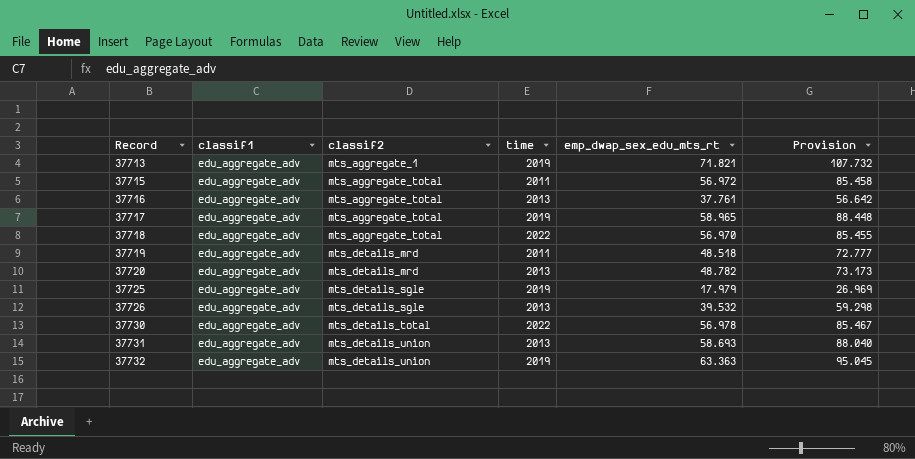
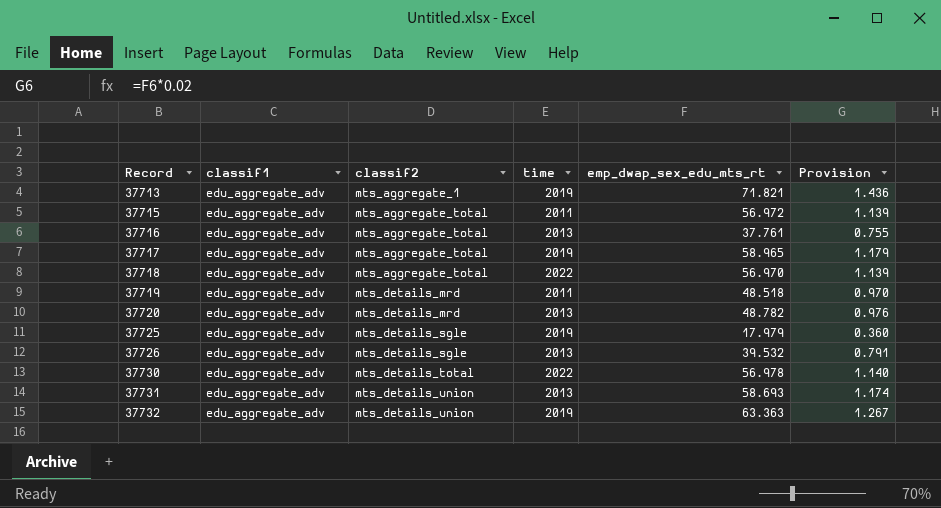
column Provision | formula: [emp_dwap_sex_edu_mts_rt] * 1.5 -> [emp_dwap_sex_edu_mts_rt] * 0.02

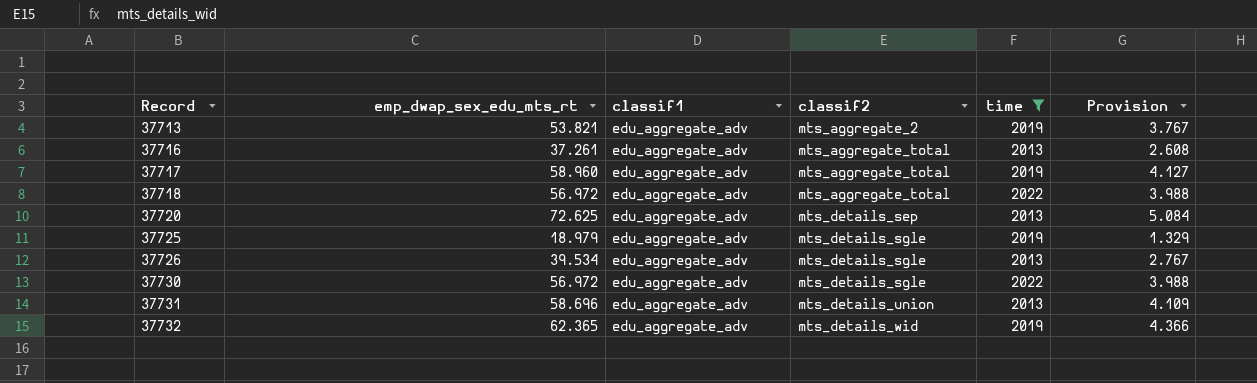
filter: none -> time != 2011
column emp_dwap_sex_edu_mts_rt | position: 5 -> 2
column Provision | formula: [emp_dwap_sex_edu_mts_rt] * 0.02 -> [emp_dwap_sex_edu_mts_rt] * 0.07
37713 | emp_dwap_sex_edu_mts_rt: 71.821 -> 53.821
37713 | classif2: mts_aggregate_1 -> mts_aggregate_2
37716 | emp_dwap_sex_edu_mts_rt: 37.761 -> 37.261
37717 | emp_dwap_sex_edu_mts_rt: 58.965 -> 58.960
37718 | emp_dwap_sex_edu_mts_rt: 56.970 -> 56.972
37720 | emp_dwap_sex_edu_mts_rt: 48.782 -> 72.625
37720 | classif2: mts_details_mrd -> mts_details_sep
37725 | emp_dwap_sex_edu_mts_rt: 17.979 -> 18.979
37726 | emp_dwap_sex_edu_mts_rt: 39.532 -> 39.534
37730 | emp_dwap_sex_edu_mts_rt: 56.978 -> 56.972
37730 | classif2: mts_details_total -> mts_details_sgle
37731 | emp_dwap_sex_edu_mts_rt: 58.693 -> 58.696
37732 | emp_dwap_sex_edu_mts_rt: 63.363 -> 62.365
37732 | classif2: mts_details_union -> mts_details_wid

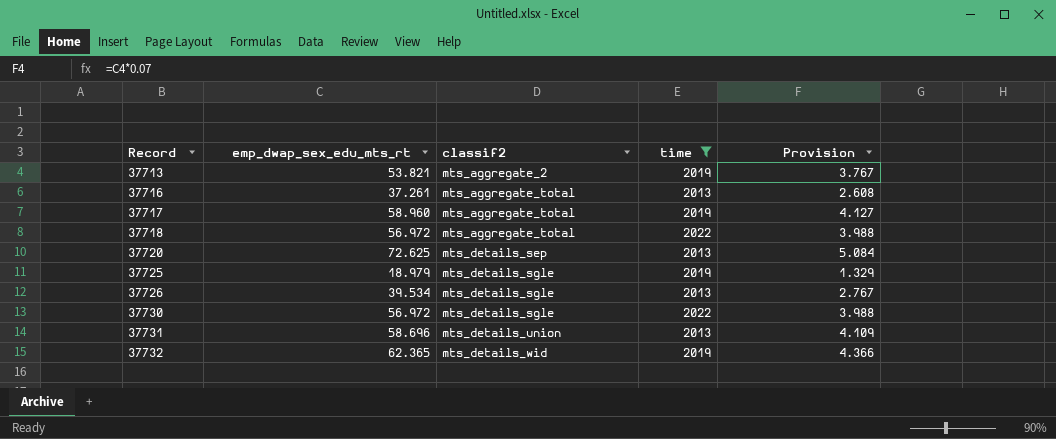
column classif1 | position: 3 -> none

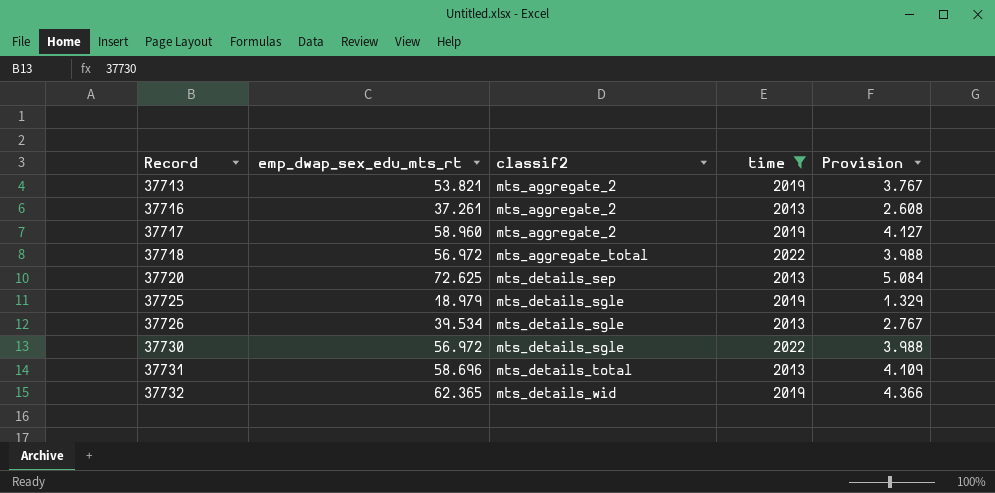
37716 | classif2: mts_aggregate_total -> mts_aggregate_2
37717 | classif2: mts_aggregate_total -> mts_aggregate_2
37731 | classif2: mts_details_union -> mts_details_total

